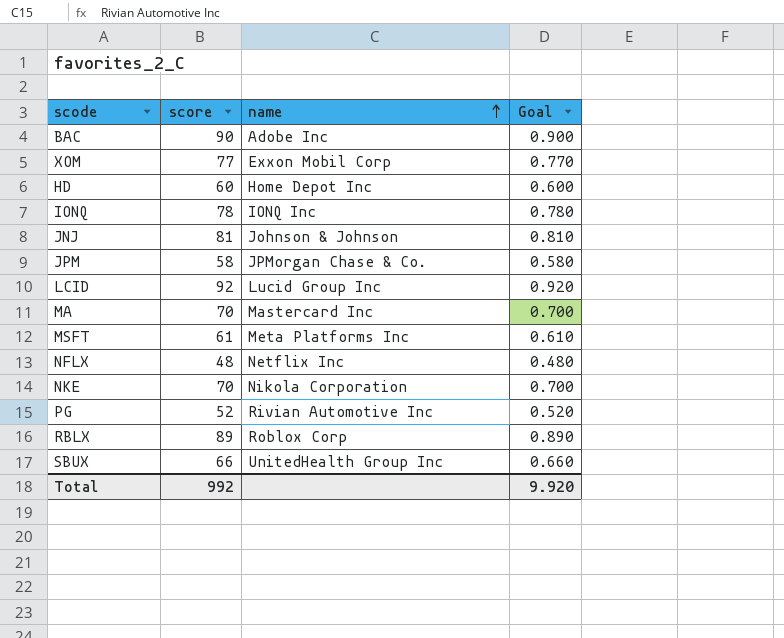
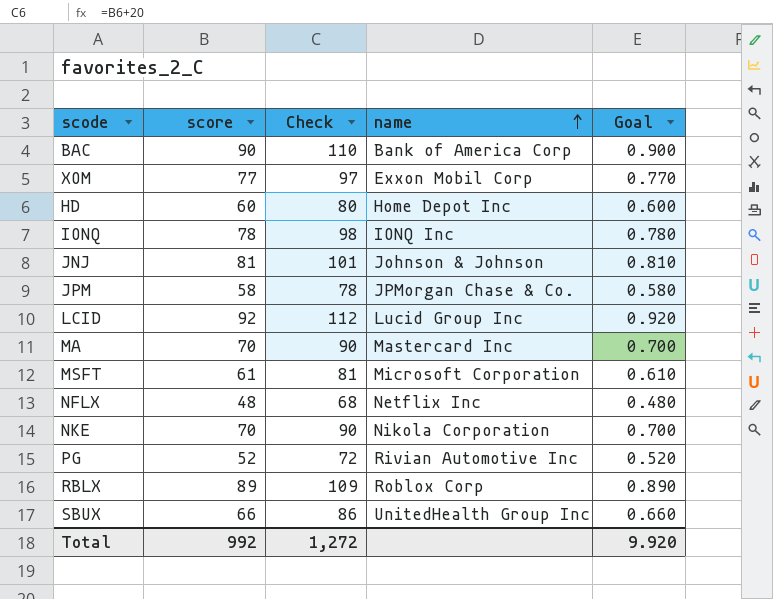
column Check | formula: none -> [score] + 20
BAC | name: Adobe Inc -> Bank of America Corp
MSFT | name: Meta Platforms Inc -> Microsoft Corporation

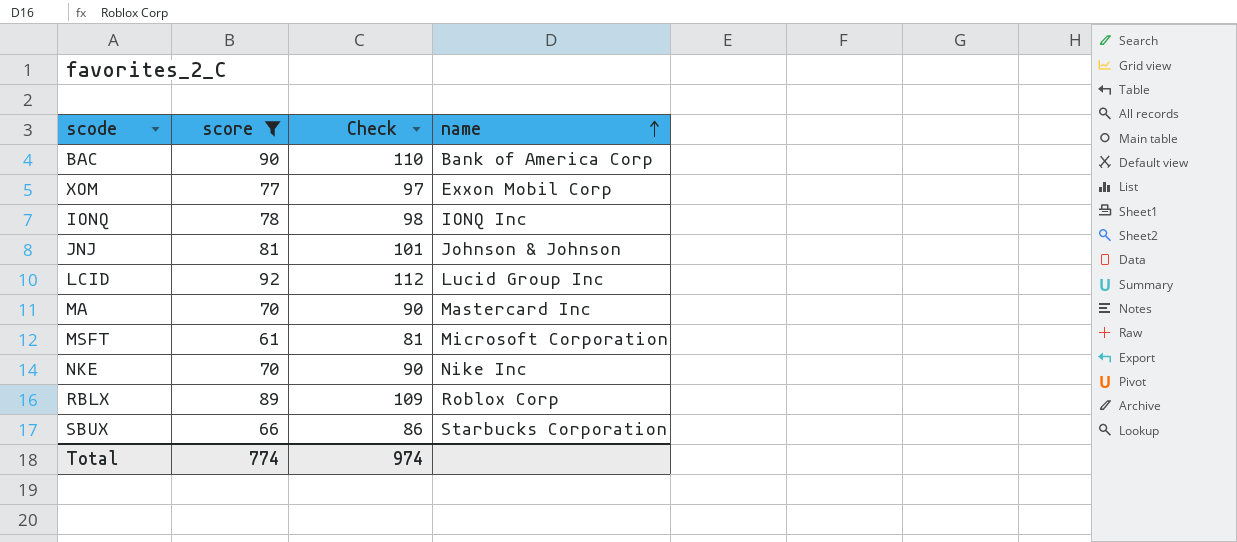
filter: none -> score >= 61
column Goal | formula: [score] * 0.01 -> none
NKE | name: Nikola Corporation -> Nike Inc
SBUX | name: UnitedHealth Group Inc -> Starbucks Corporation
Total | score: 992 -> 774
Total | Check: 1,272 -> 974

